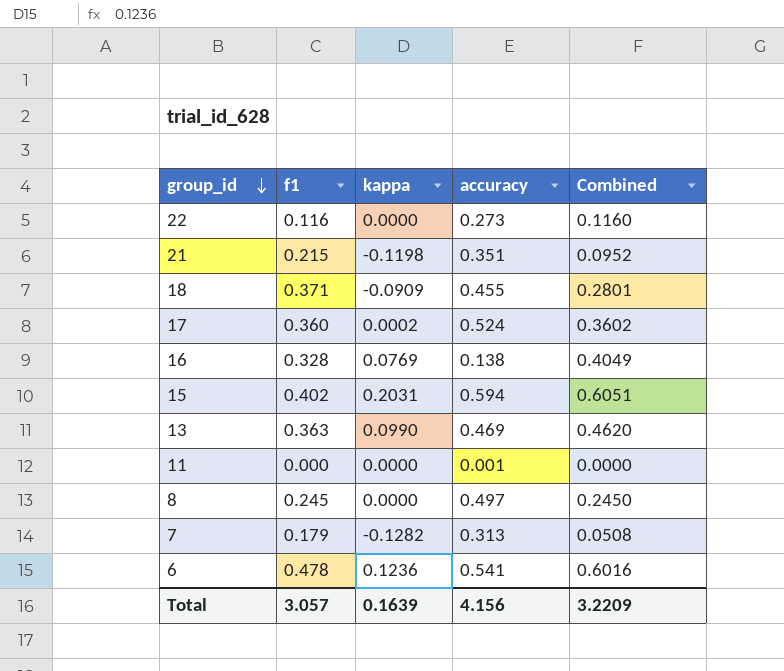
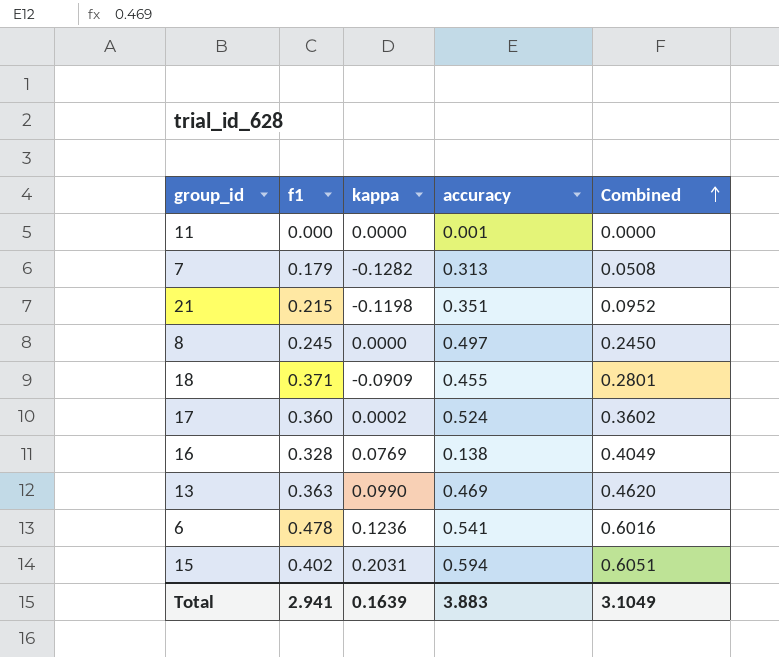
row order: group_id descending -> Combined ascending
row 22: 0.116 | 0.0000 | 0.273 | 0.1160 -> none
Total | f1: 3.057 -> 2.941
Total | accuracy: 4.156 -> 3.883
Total | Combined: 3.2209 -> 3.1049

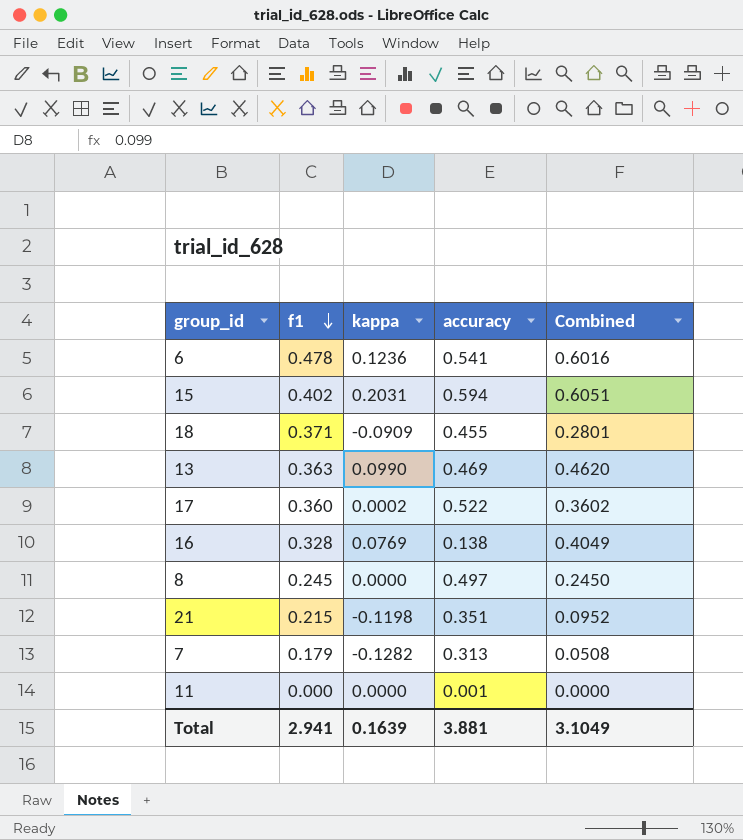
row order: Combined ascending -> f1 descending
17 | accuracy: 0.524 -> 0.522
Total | accuracy: 3.883 -> 3.881

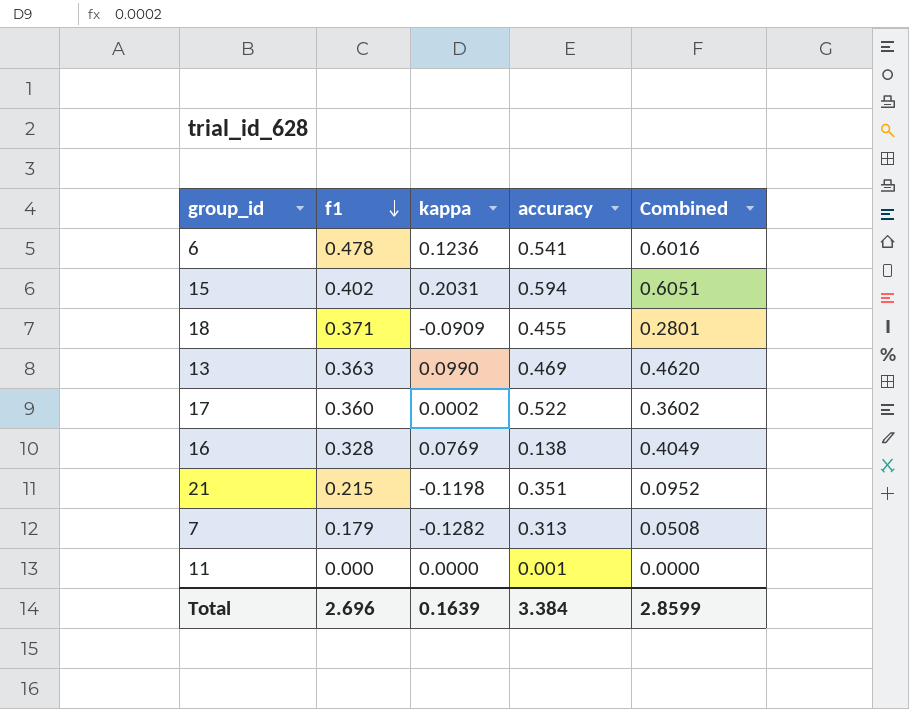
row 8: 0.245 | 0.0000 | 0.497 | 0.2450 -> none
Total | f1: 2.941 -> 2.696
Total | accuracy: 3.881 -> 3.384
Total | Combined: 3.1049 -> 2.8599

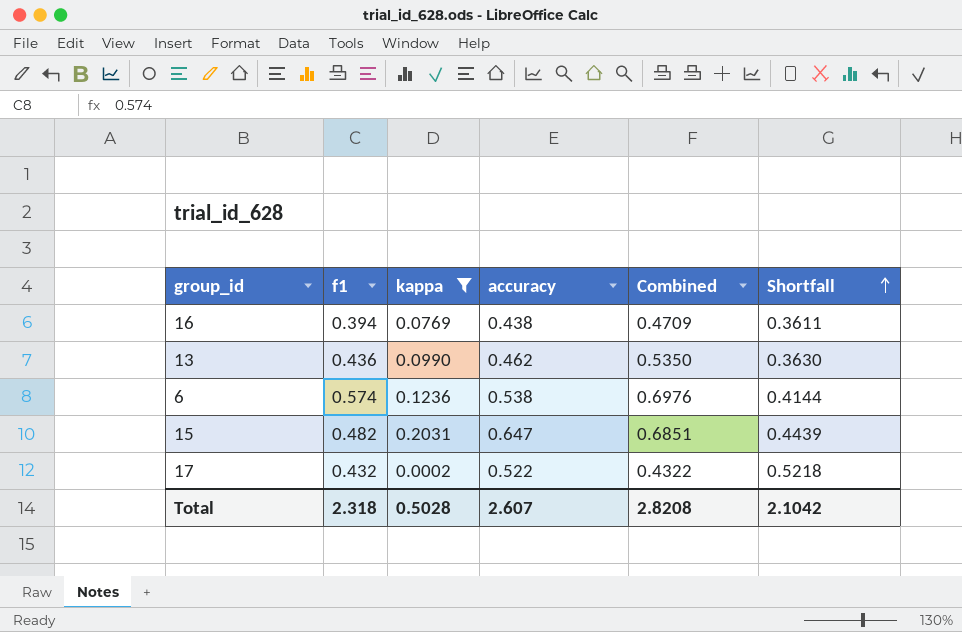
filter: none -> kappa >= 0.0002
row order: f1 descending -> Shortfall ascending
column Shortfall | formula: none -> [accuracy] - [kappa]
16 | f1: 0.328 -> 0.394
16 | accuracy: 0.138 -> 0.438
16 | Combined: 0.4049 -> 0.4709
13 | f1: 0.363 -> 0.436
13 | accuracy: 0.469 -> 0.462
13 | Combined: 0.4620 -> 0.5350
6 | f1: 0.478 -> 0.574
6 | accuracy: 0.541 -> 0.538
6 | Combined: 0.6016 -> 0.6976
15 | f1: 0.402 -> 0.482
15 | accuracy: 0.594 -> 0.647
15 | Combined: 0.6051 -> 0.6851
17 | f1: 0.360 -> 0.432
17 | Combined: 0.3602 -> 0.4322
Total | f1: 2.696 -> 2.318
Total | kappa: 0.1639 -> 0.5028
Total | accuracy: 3.384 -> 2.607
Total | Combined: 2.8599 -> 2.8208

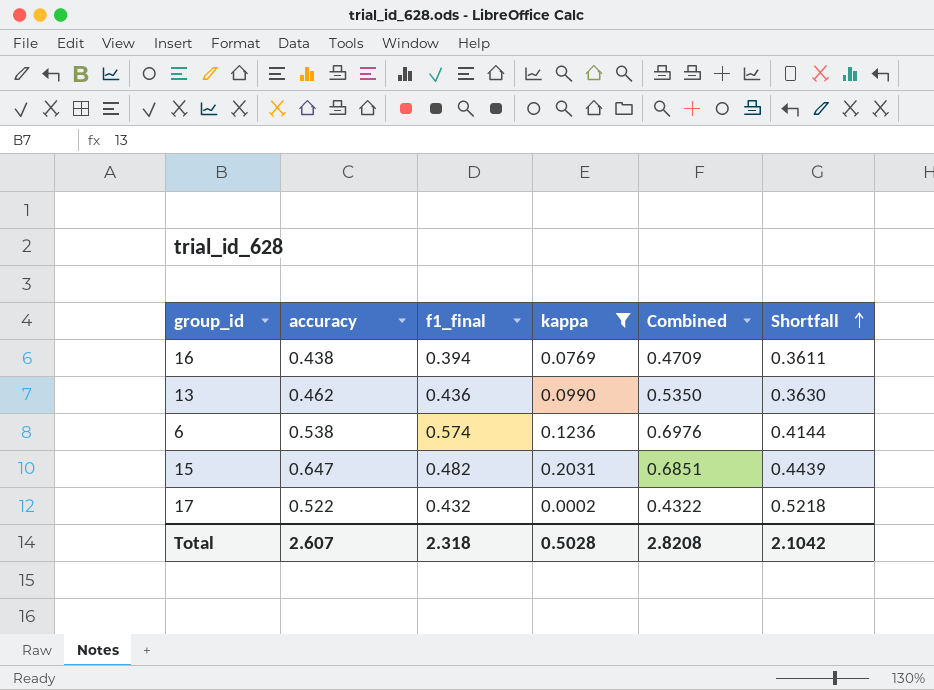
column accuracy | position: 4 -> 2
column name: f1 -> f1_final

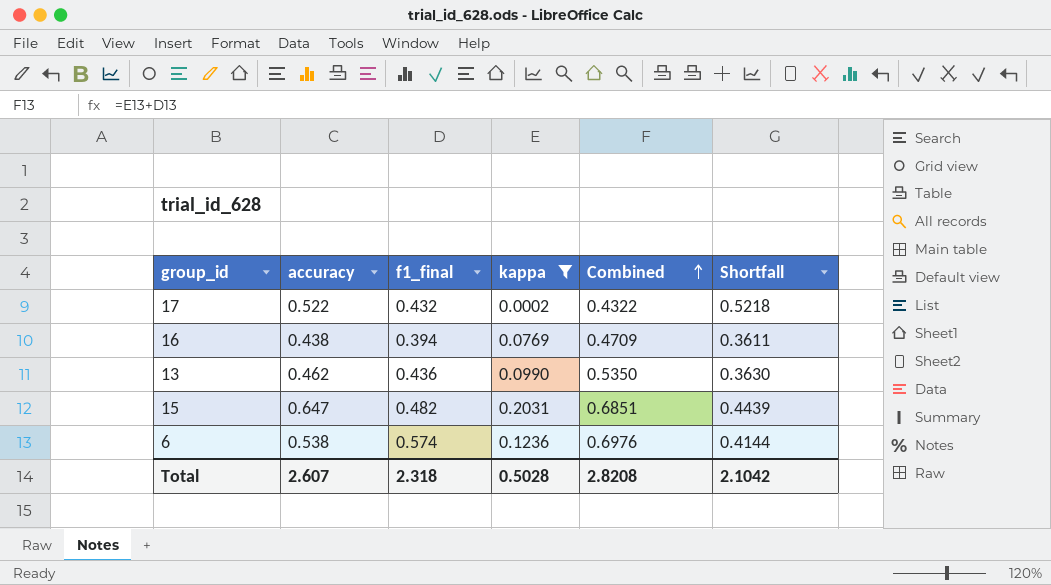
row order: Shortfall ascending -> Combined ascending

